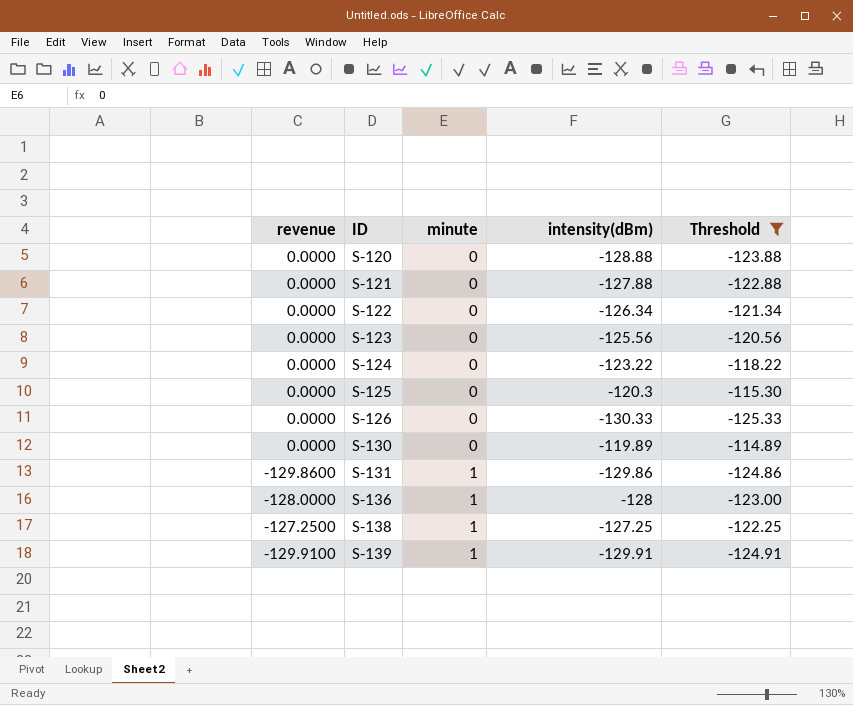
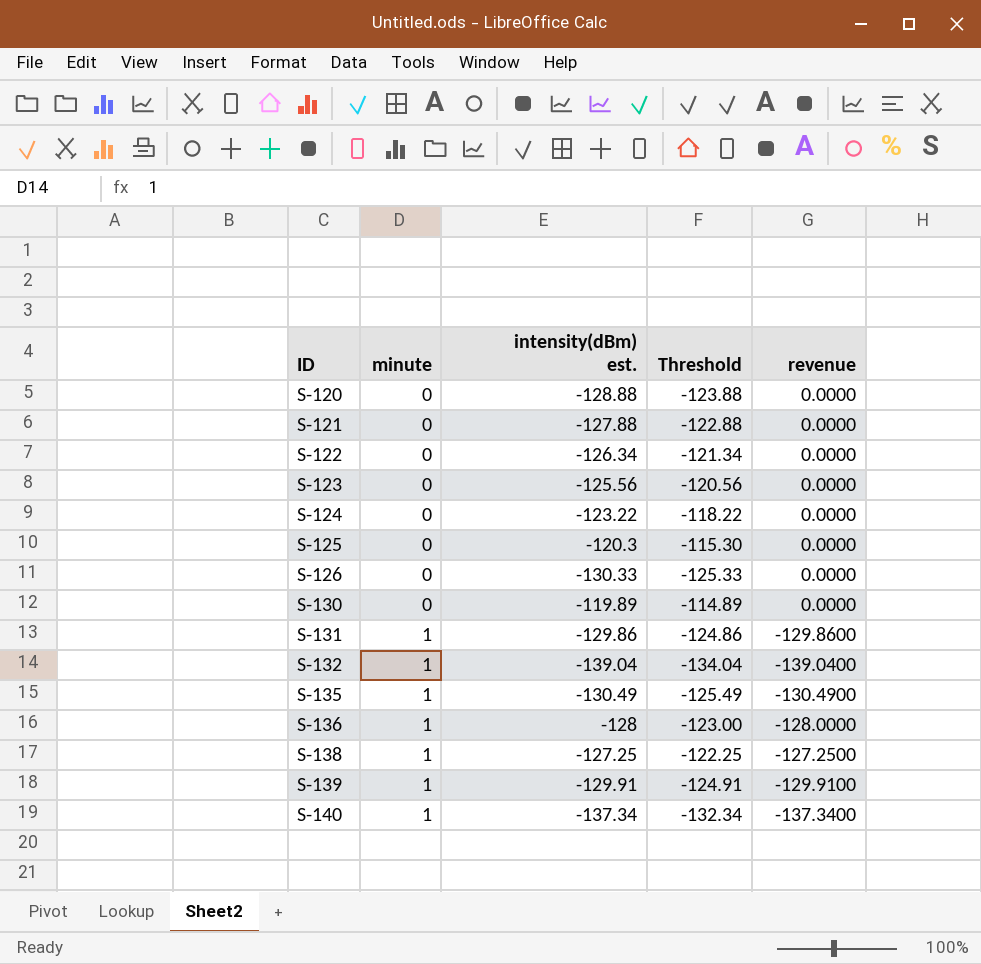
filter: Threshold >= -125.33 -> none
column name: intensity(dBm) -> intensity(dBm) est.
column revenue | position: 1 -> 5

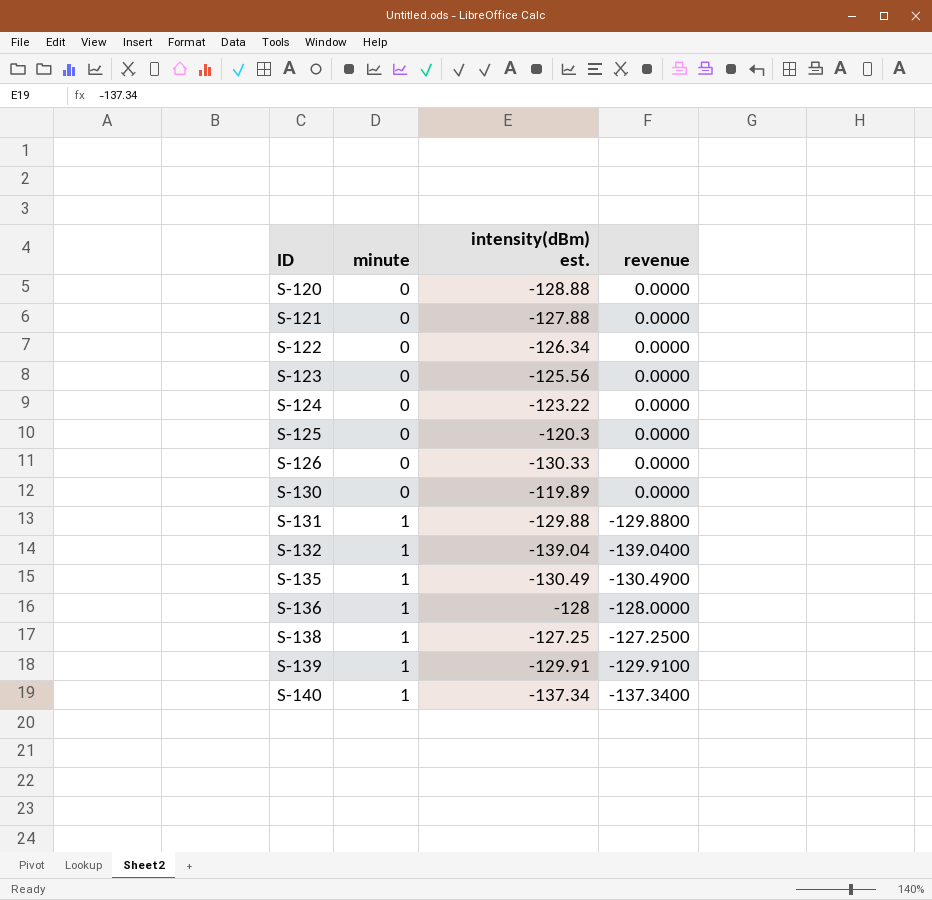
column Threshold | formula: [intensity(dBm) est.] + 5 -> none
S-131 | intensity(dBm) est.: -129.86 -> -129.88
S-131 | revenue: -129.8600 -> -129.8800

